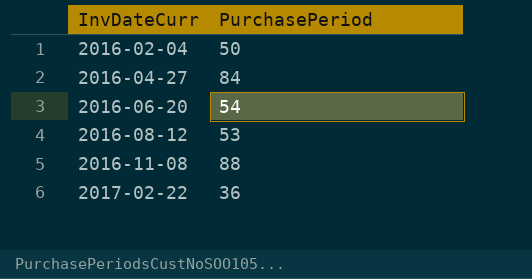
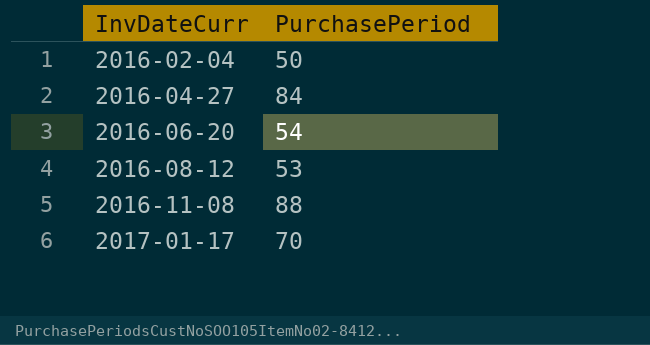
row 2017-02-22: 36 -> none
row 2017-01-17: none -> 70

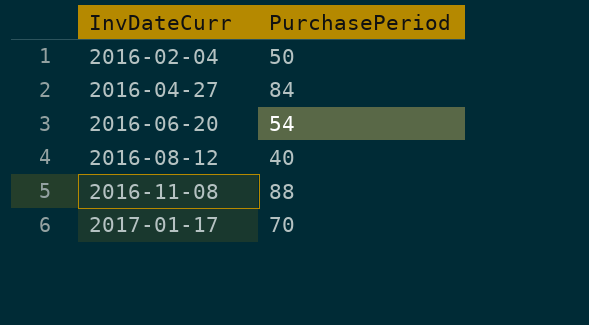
2016-08-12 | PurchasePeriod: 53 -> 40

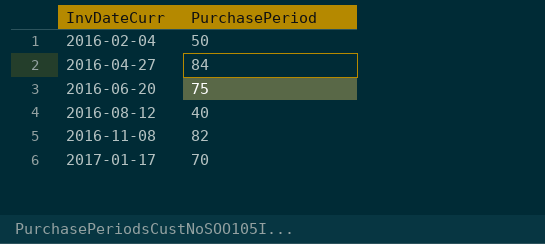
2016-06-20 | PurchasePeriod: 54 -> 75
2016-11-08 | PurchasePeriod: 88 -> 82

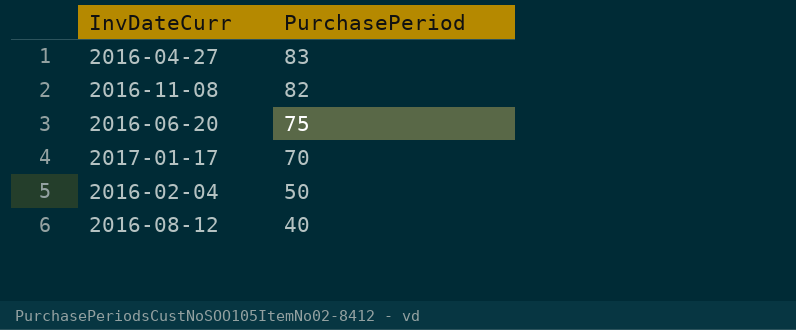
row order: InvDateCurr ascending -> PurchasePeriod descending
2016-04-27 | PurchasePeriod: 84 -> 83

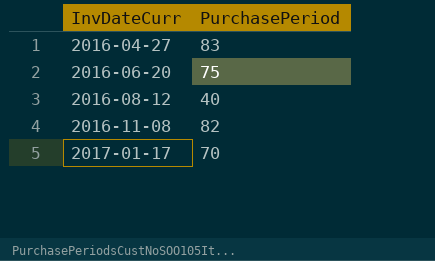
row order: PurchasePeriod descending -> InvDateCurr ascending
row 2016-02-04: 50 -> none

